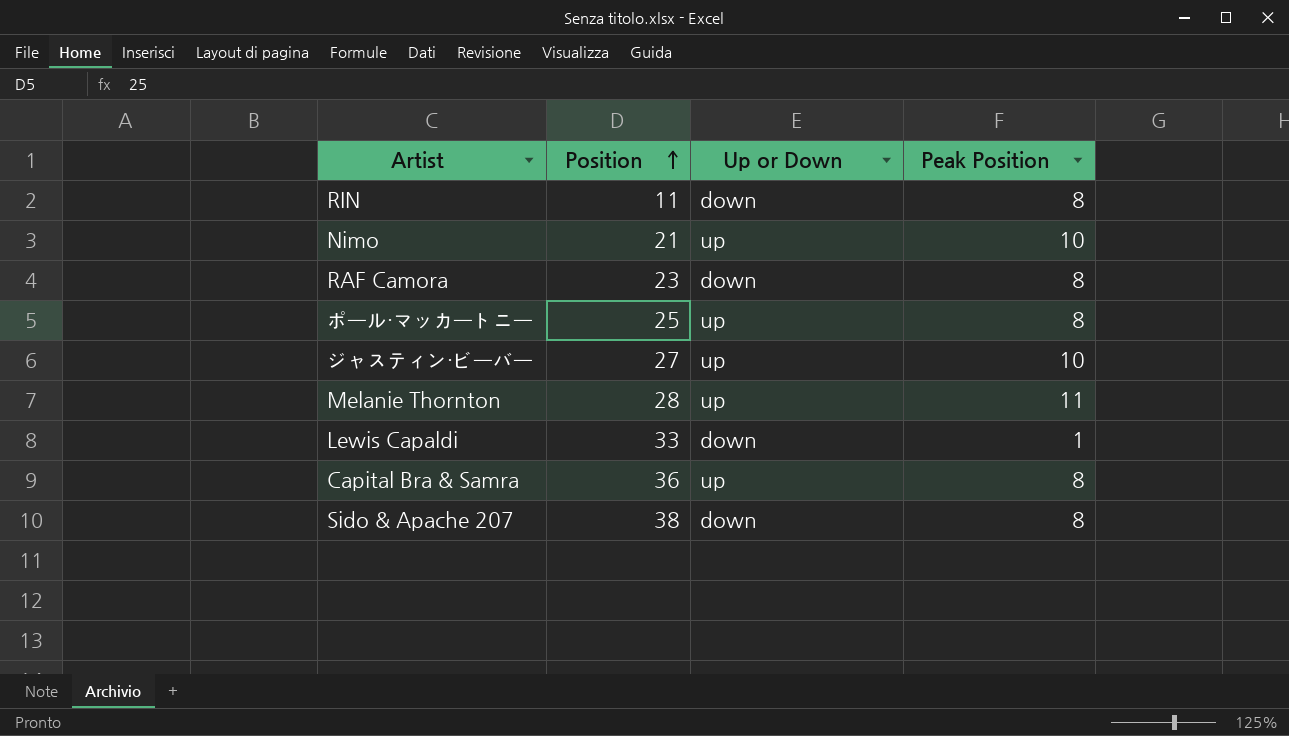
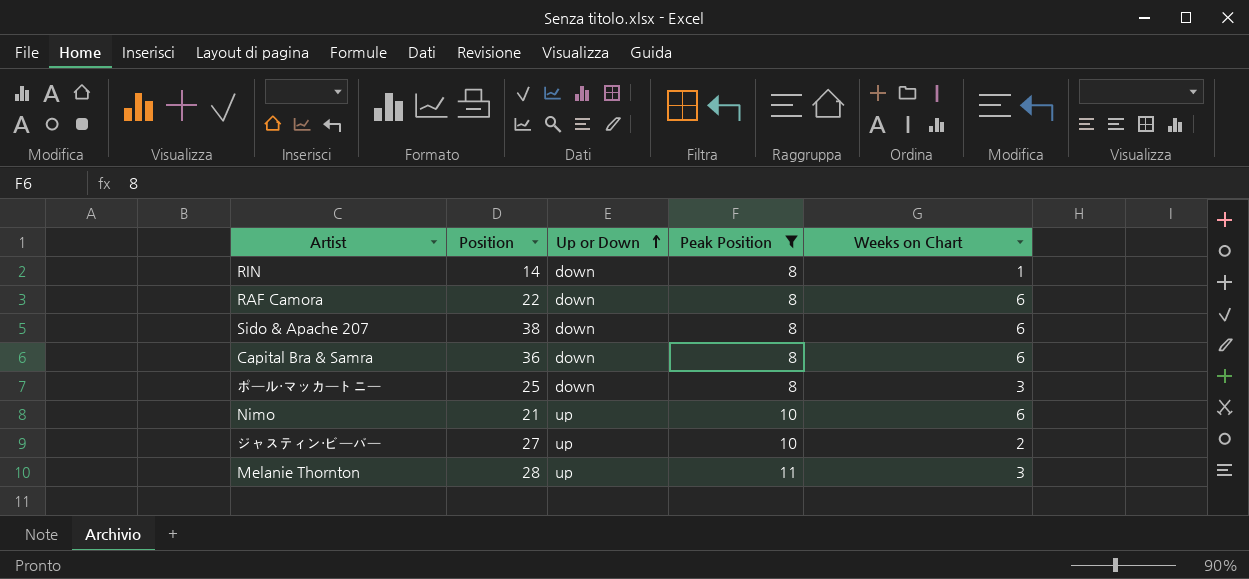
filter: none -> Peak Position != 1
row order: Position ascending -> Up or Down ascending
column Weeks on Chart | position: none -> 5
RIN | Position: 11 -> 14
RAF Camora | Position: 23 -> 22
Capital Bra & Samra | Up or Down: up -> down
ポール・マッカートニー | Up or Down: up -> down

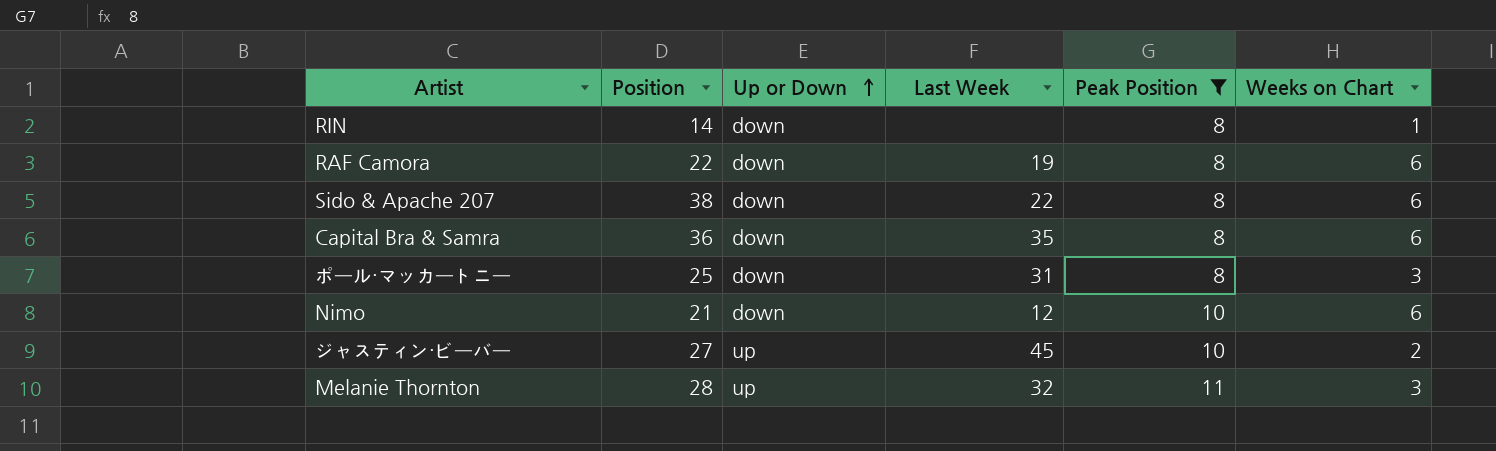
column Last Week | position: none -> 4
Nimo | Up or Down: up -> down

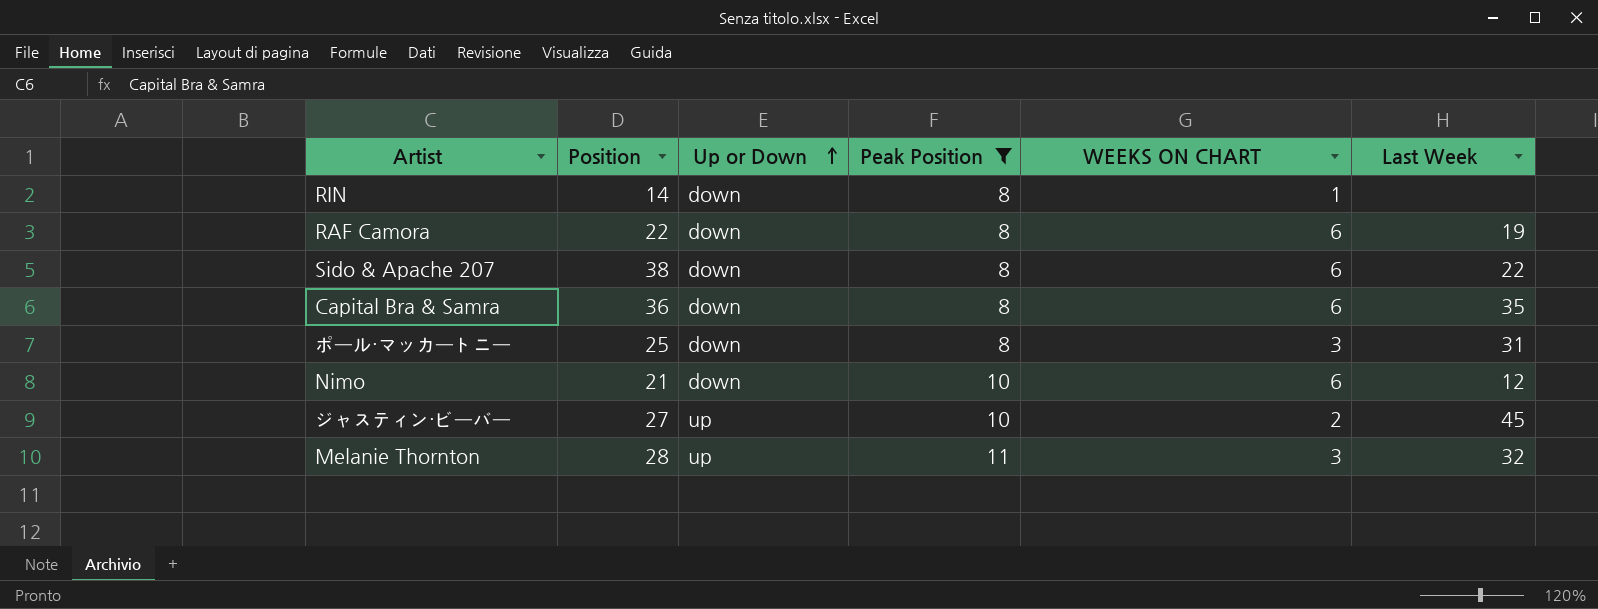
column name: Weeks on Chart -> WEEKS ON CHART
column Last Week | position: 4 -> 6

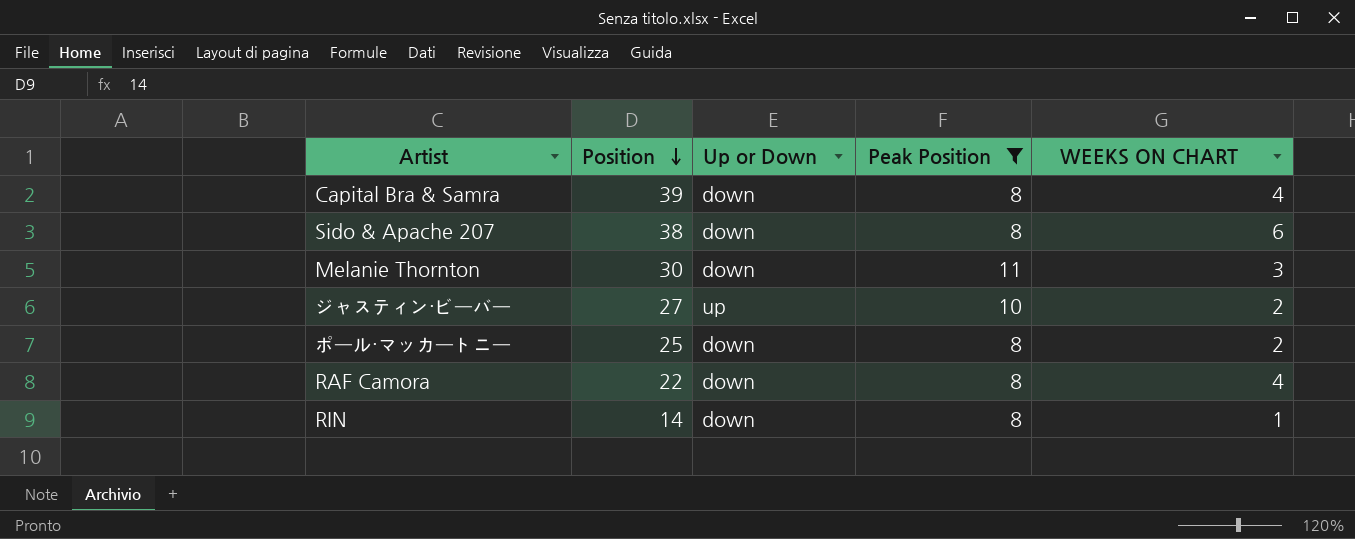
row order: Up or Down ascending -> Position descending
column Last Week | position: 6 -> none
row Nimo: 21 | down | 10 | 6 | 12 -> none
Capital Bra & Samra | Position: 36 -> 39
Capital Bra & Samra | WEEKS ON CHART: 6 -> 4
Melanie Thornton | Position: 28 -> 30
Melanie Thornton | Up or Down: up -> down
ポール・マッカートニー | WEEKS ON CHART: 3 -> 2
RAF Camora | WEEKS ON CHART: 6 -> 4

